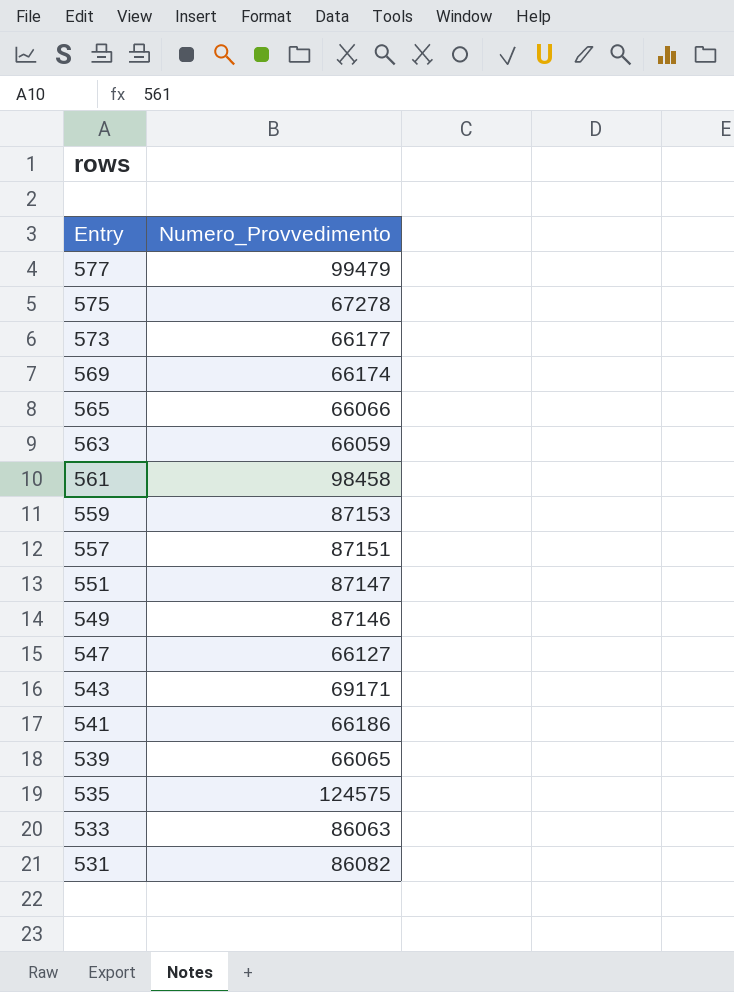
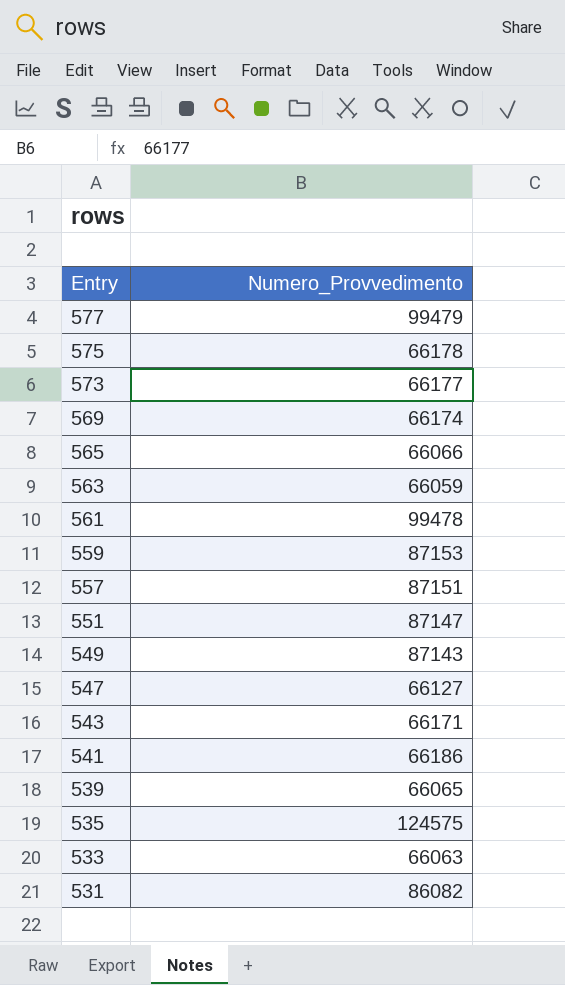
575 | Numero_Provvedimento: 67278 -> 66178
561 | Numero_Provvedimento: 98458 -> 99478
549 | Numero_Provvedimento: 87146 -> 87143
543 | Numero_Provvedimento: 69171 -> 66171
533 | Numero_Provvedimento: 86063 -> 66063

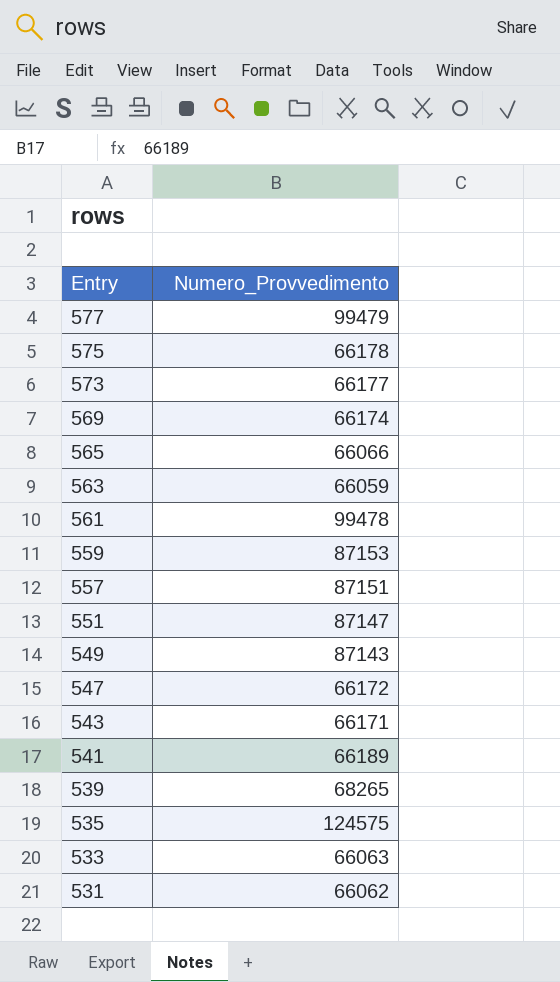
547 | Numero_Provvedimento: 66127 -> 66172
541 | Numero_Provvedimento: 66186 -> 66189
539 | Numero_Provvedimento: 66065 -> 68265
531 | Numero_Provvedimento: 86082 -> 66062

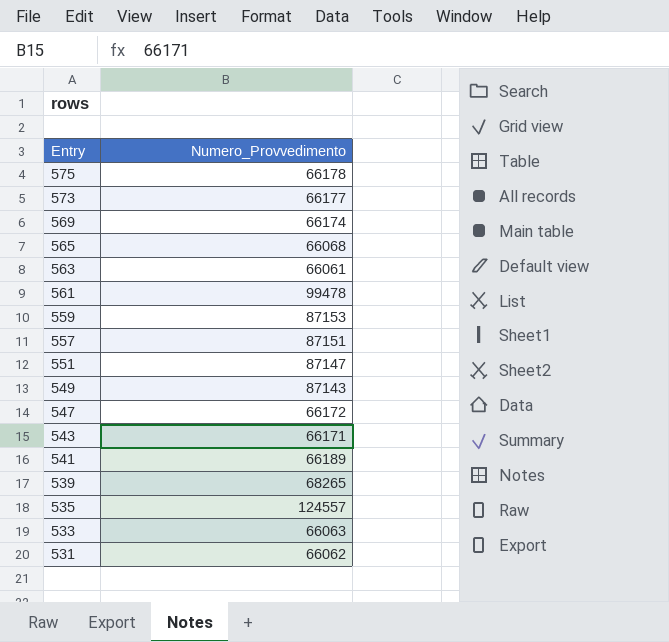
row 577: 99479 -> none
565 | Numero_Provvedimento: 66066 -> 66068
563 | Numero_Provvedimento: 66059 -> 66061
535 | Numero_Provvedimento: 124575 -> 124557

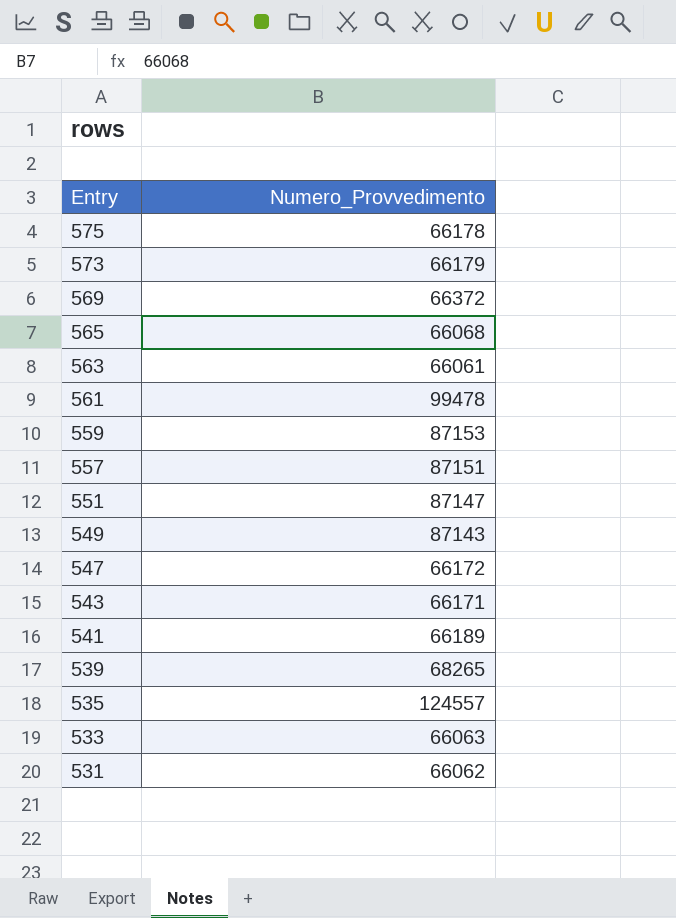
573 | Numero_Provvedimento: 66177 -> 66179
569 | Numero_Provvedimento: 66174 -> 66372

